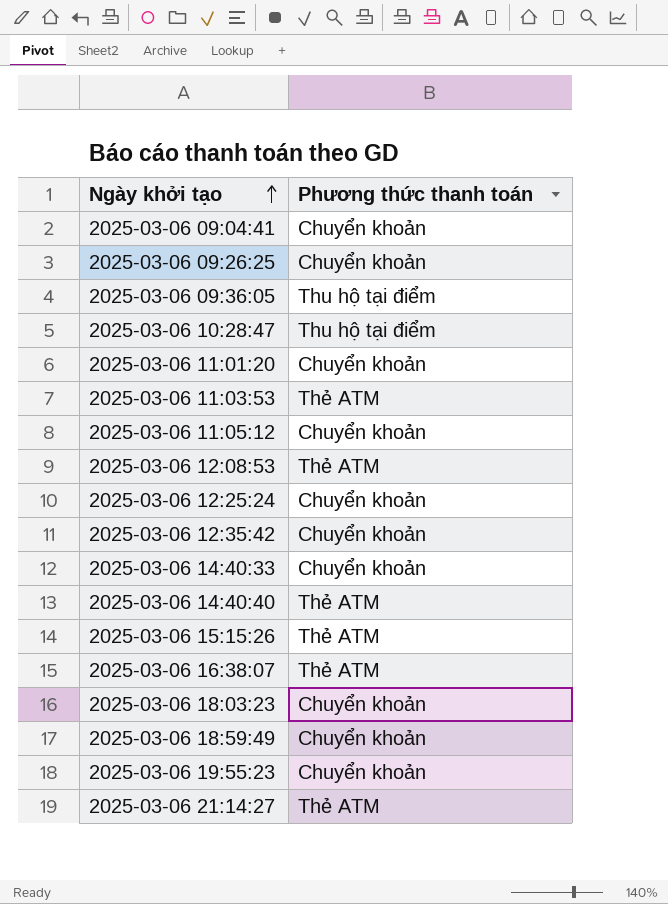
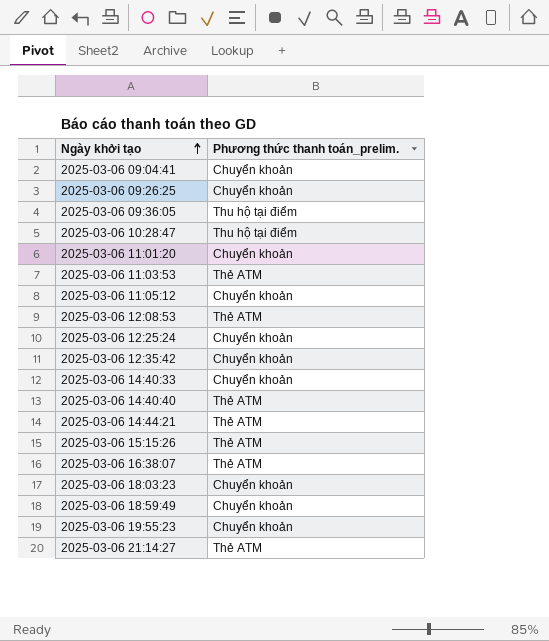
column name: Phương thức thanh toán -> Phương thức thanh toán_prelim.
row 2025-03-06 14:44:21: none -> Thẻ ATM

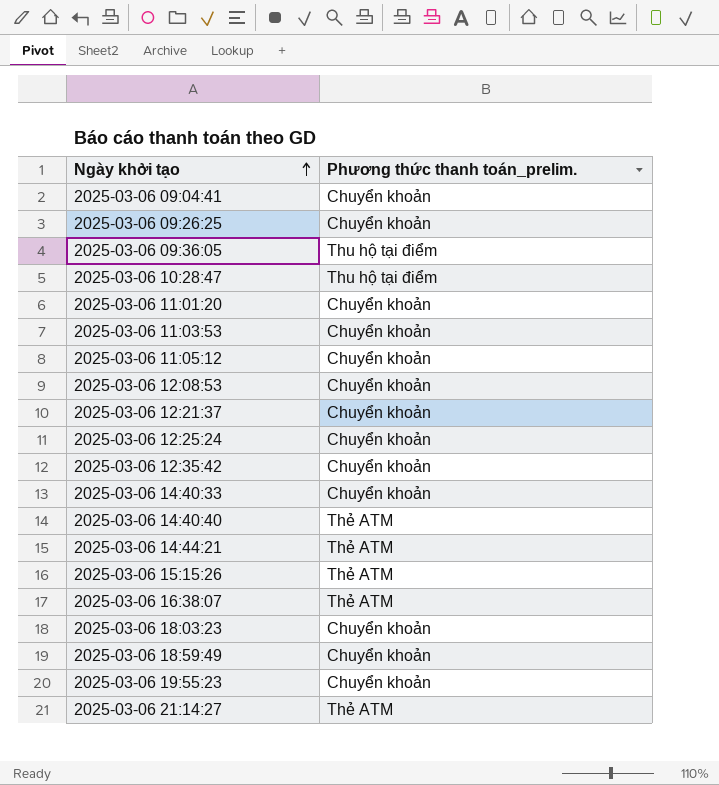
2025-03-06 11:03:53 | Phương thức thanh toán_prelim.: Thẻ ATM -> Chuyển khoản
2025-03-06 12:08:53 | Phương thức thanh toán_prelim.: Thẻ ATM -> Chuyển khoản
row 2025-03-06 12:21:37: none -> Chuyển khoản

